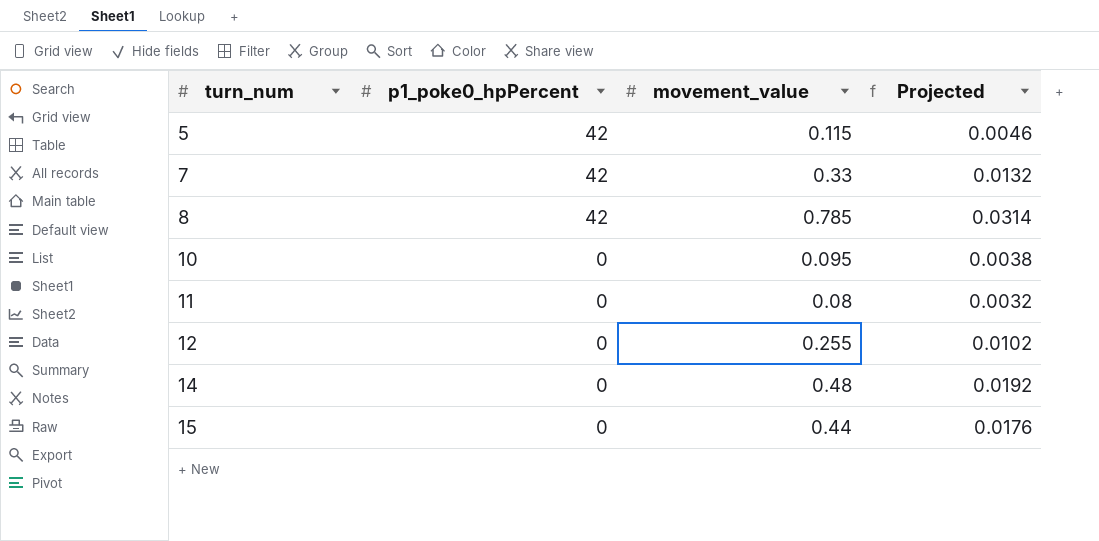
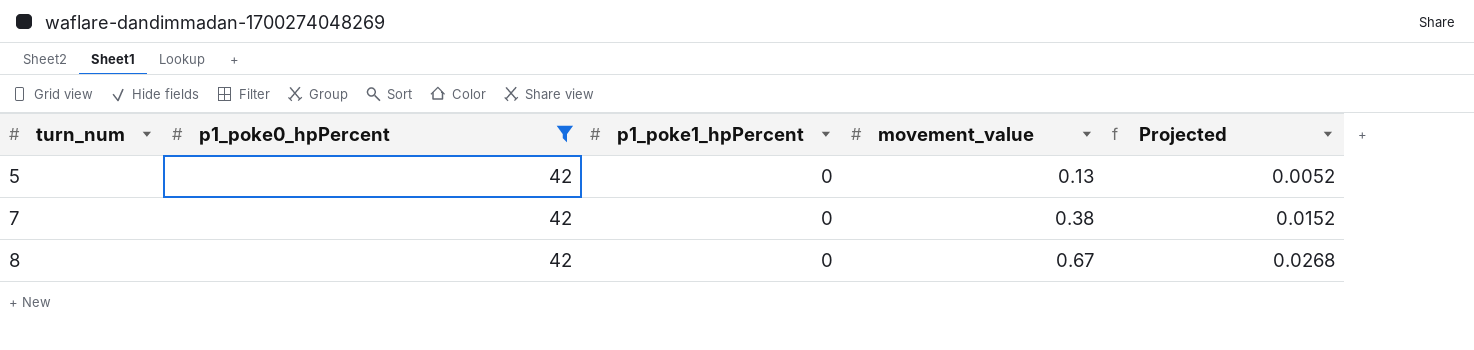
filter: none -> p1_poke0_hpPercent = 42
column p1_poke1_hpPercent | position: none -> 3
5 | movement_value: 0.115 -> 0.13
5 | Projected: 0.0046 -> 0.0052
7 | movement_value: 0.33 -> 0.38
7 | Projected: 0.0132 -> 0.0152
8 | movement_value: 0.785 -> 0.67
8 | Projected: 0.0314 -> 0.0268

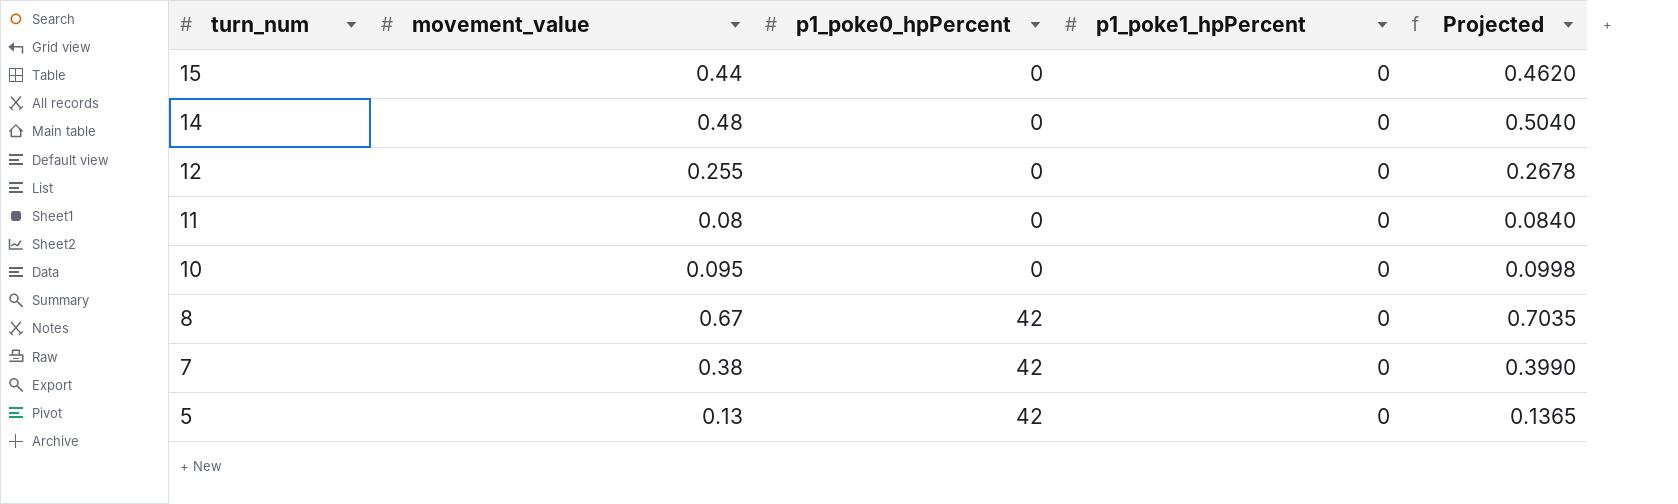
filter: p1_poke0_hpPercent = 42 -> none
row order: turn_num ascending -> turn_num descending
column movement_value | position: 4 -> 2
column Projected | formula: [movement_value] * 0.04 -> [movement_value] * 1.05

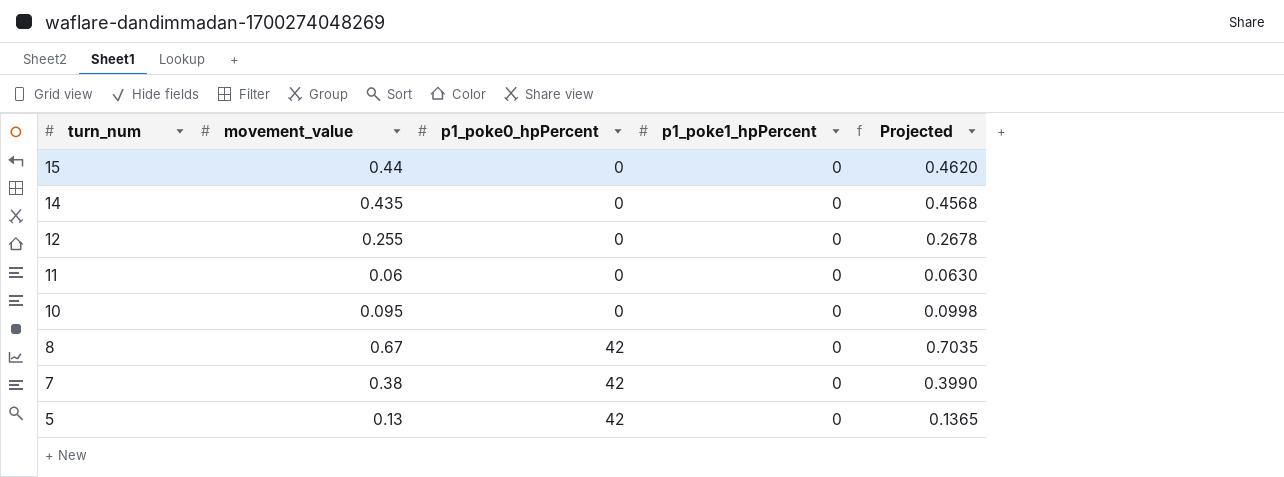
14 | movement_value: 0.48 -> 0.435
14 | Projected: 0.5040 -> 0.4568
11 | movement_value: 0.08 -> 0.06
11 | Projected: 0.0840 -> 0.0630

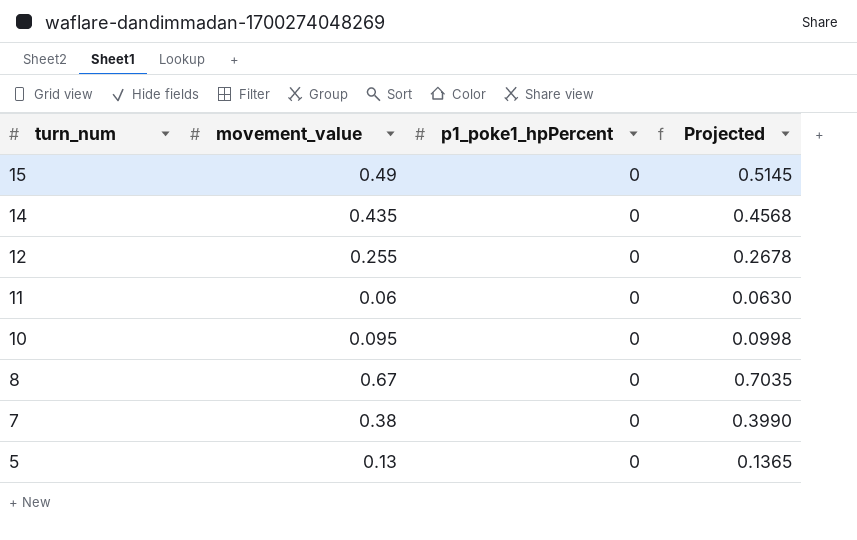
column p1_poke0_hpPercent | position: 3 -> none
15 | movement_value: 0.44 -> 0.49
15 | Projected: 0.4620 -> 0.5145

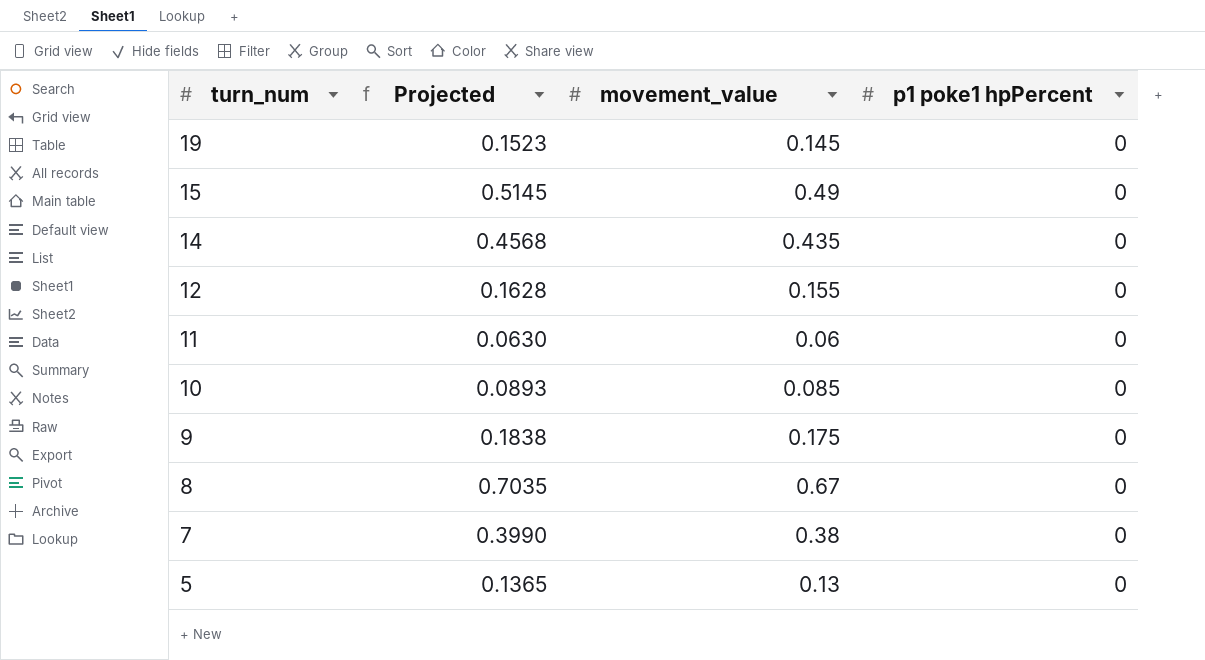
column Projected | position: 4 -> 2
column name: p1_poke1_hpPercent -> p1 poke1 hpPercent
row 19: none -> 0.1523 | 0.145 | 0
12 | Projected: 0.2678 -> 0.1628
12 | movement_value: 0.255 -> 0.155
10 | Projected: 0.0998 -> 0.0893
10 | movement_value: 0.095 -> 0.085
row 9: none -> 0.1838 | 0.175 | 0

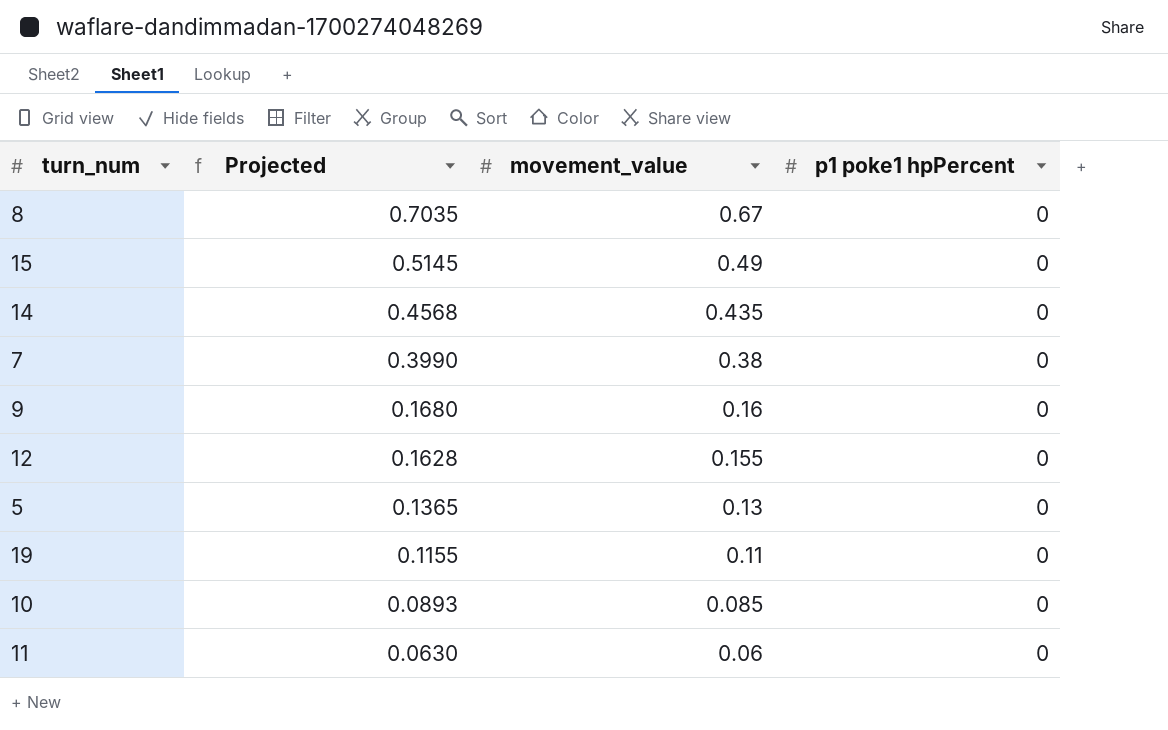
row order: turn_num descending -> Projected descending
9 | Projected: 0.1838 -> 0.1680
9 | movement_value: 0.175 -> 0.16
19 | Projected: 0.1523 -> 0.1155
19 | movement_value: 0.145 -> 0.11

